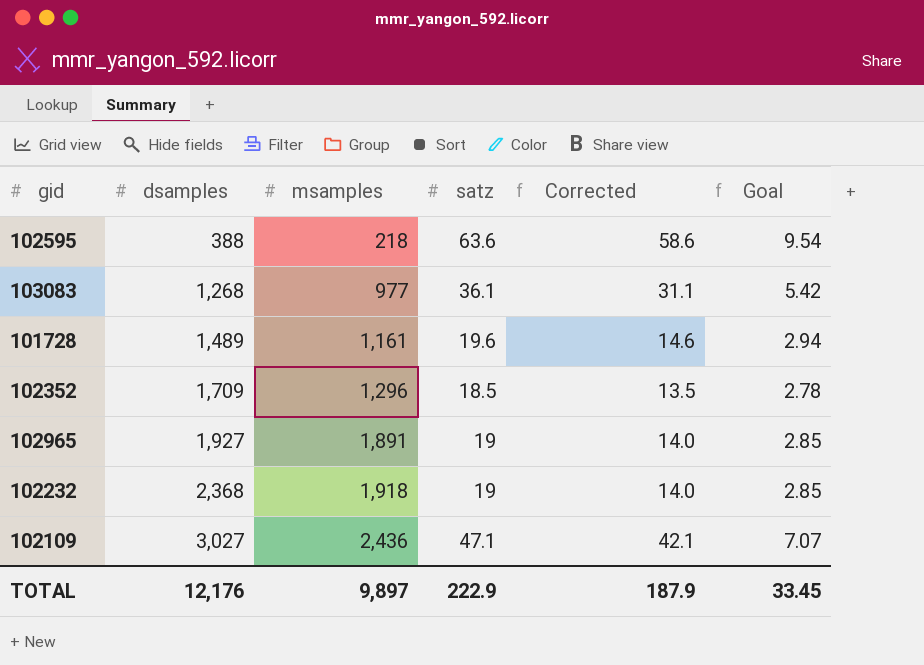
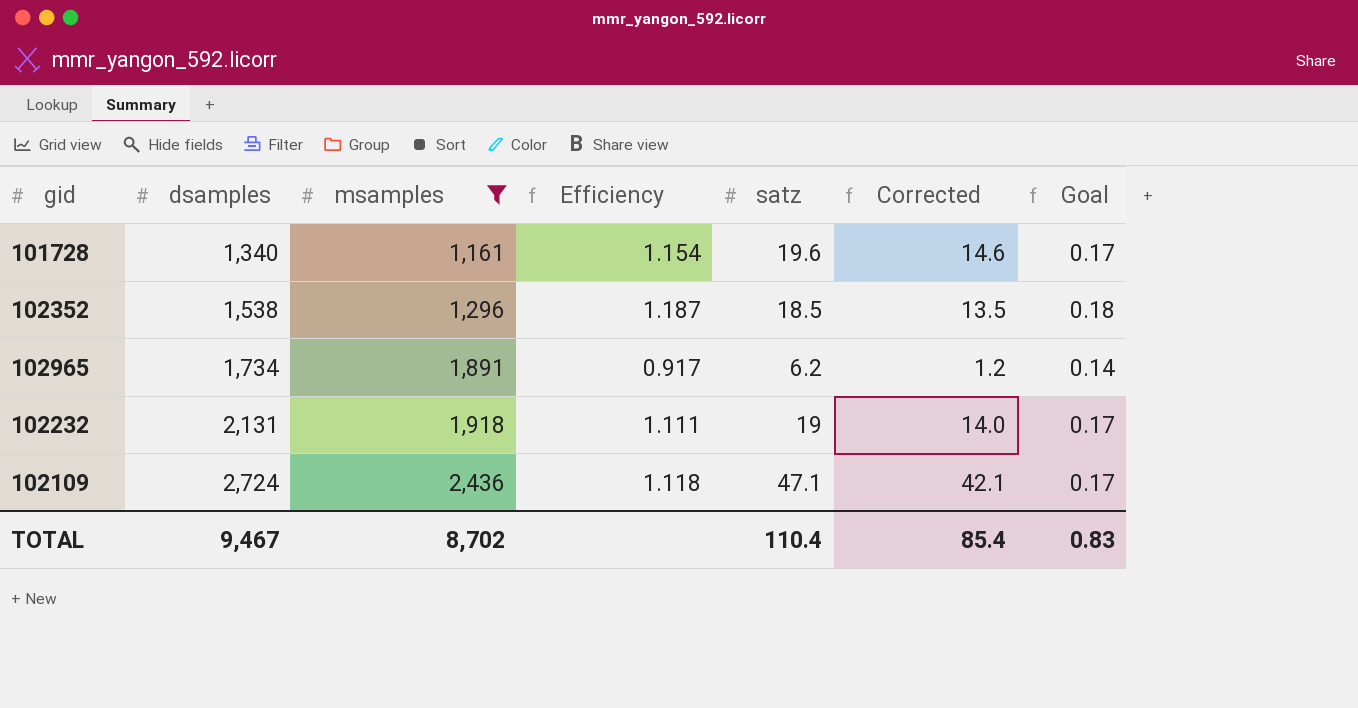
filter: none -> msamples >= 1,161
column Efficiency | formula: none -> [dsamples] / [msamples]
column Goal | formula: [satz] * 0.15 -> [Efficiency] * 0.15
101728 | dsamples: 1,489 -> 1,340
102352 | dsamples: 1,709 -> 1,538
102965 | dsamples: 1,927 -> 1,734
102965 | satz: 19 -> 6.2
102965 | Corrected: 14.0 -> 1.2
102232 | dsamples: 2,368 -> 2,131
102109 | dsamples: 3,027 -> 2,724
TOTAL | dsamples: 12,176 -> 9,467
TOTAL | msamples: 9,897 -> 8,702
TOTAL | satz: 222.9 -> 110.4
TOTAL | Corrected: 187.9 -> 85.4
TOTAL | Goal: 33.45 -> 0.83

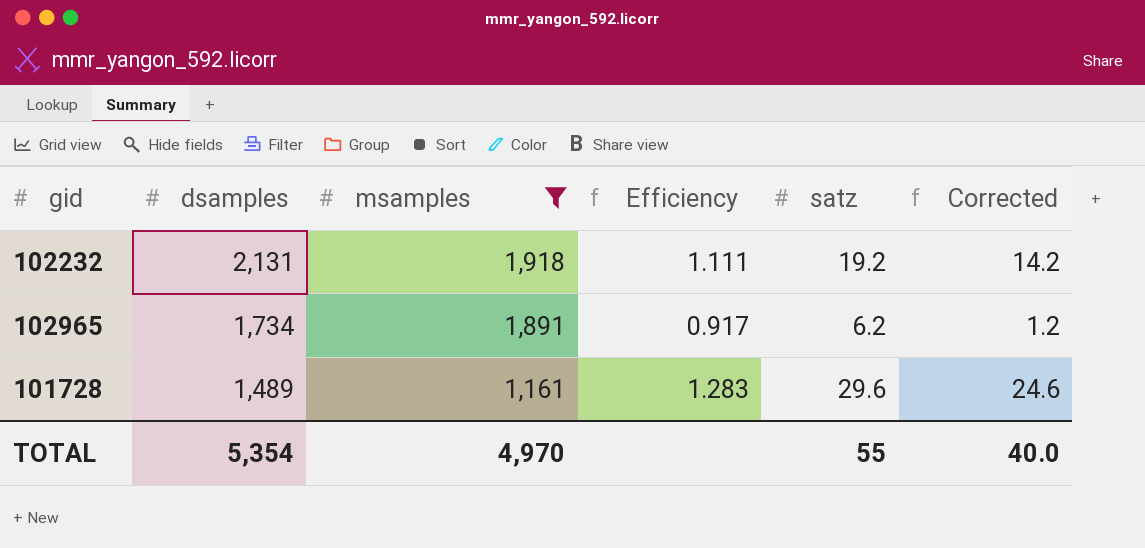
row order: dsamples ascending -> dsamples descending
column Goal | formula: [Efficiency] * 0.15 -> none
row 102352: 1,538 | 1,296 | 1.187 | 18.5 | 13.5 | 0.18 -> none
row 102109: 2,724 | 2,436 | 1.118 | 47.1 | 42.1 | 0.17 -> none
102232 | satz: 19 -> 19.2
102232 | Corrected: 14.0 -> 14.2
101728 | dsamples: 1,340 -> 1,489
101728 | Efficiency: 1.154 -> 1.283
101728 | satz: 19.6 -> 29.6
101728 | Corrected: 14.6 -> 24.6
TOTAL | dsamples: 9,467 -> 5,354
TOTAL | msamples: 8,702 -> 4,970
TOTAL | satz: 110.4 -> 55
TOTAL | Corrected: 85.4 -> 40.0

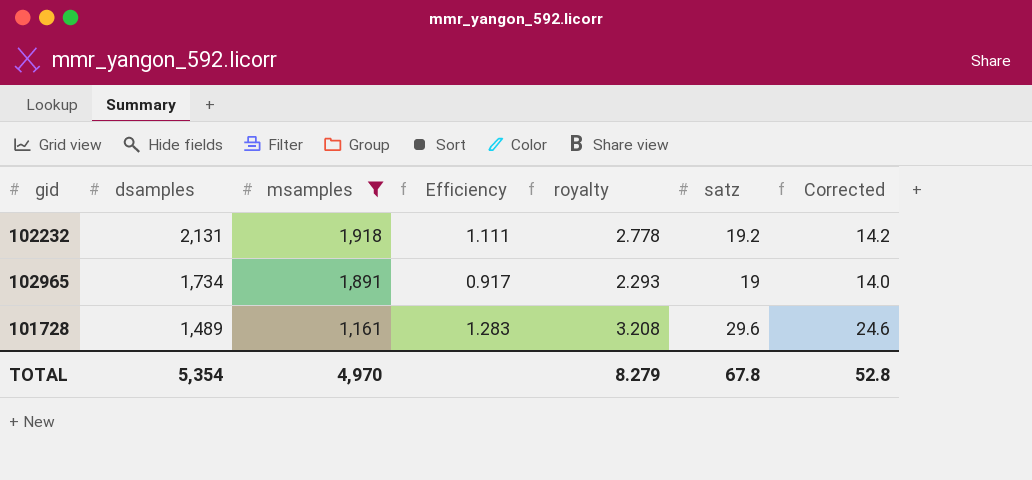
column royalty | formula: none -> [Efficiency] * 2.5
102965 | satz: 6.2 -> 19
102965 | Corrected: 1.2 -> 14.0
TOTAL | satz: 55 -> 67.8
TOTAL | Corrected: 40.0 -> 52.8

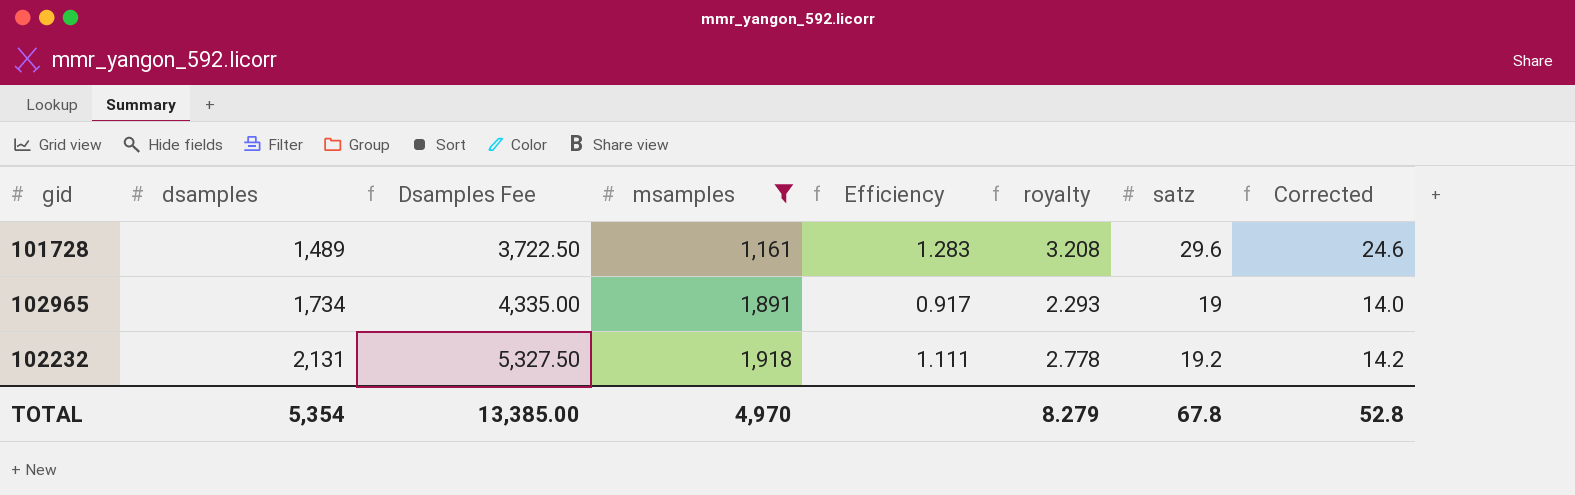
row order: dsamples descending -> dsamples ascending
column Dsamples Fee | formula: none -> [dsamples] * 2.5

